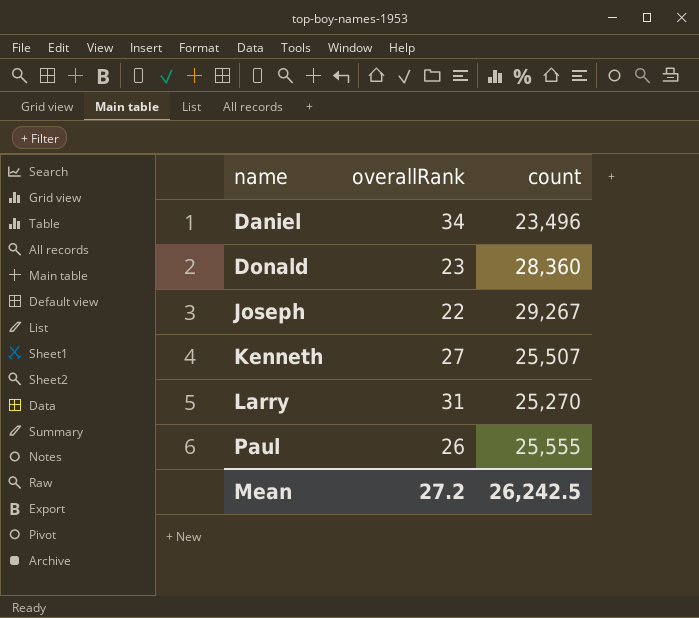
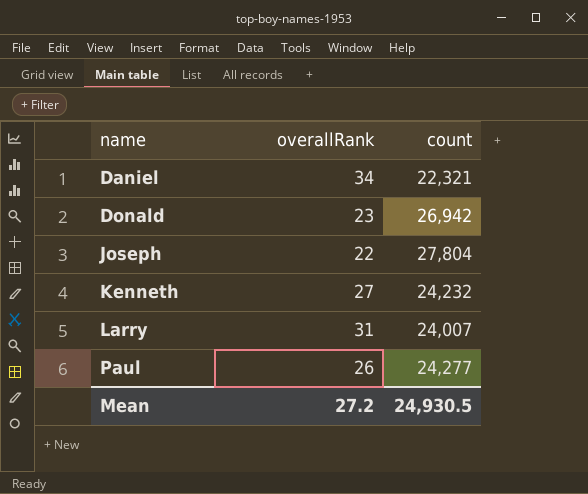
Daniel | count: 23,496 -> 22,321
Donald | count: 28,360 -> 26,942
Joseph | count: 29,267 -> 27,804
Kenneth | count: 25,507 -> 24,232
Larry | count: 25,270 -> 24,007
Paul | count: 25,555 -> 24,277
Mean | count: 26,242.5 -> 24,930.5

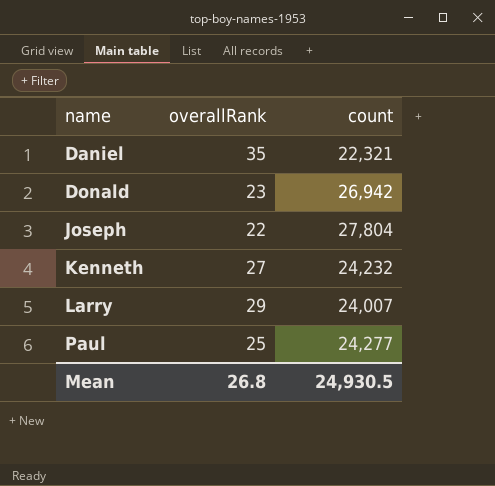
Daniel | overallRank: 34 -> 35
Larry | overallRank: 31 -> 29
Paul | overallRank: 26 -> 25
Mean | overallRank: 27.2 -> 26.8

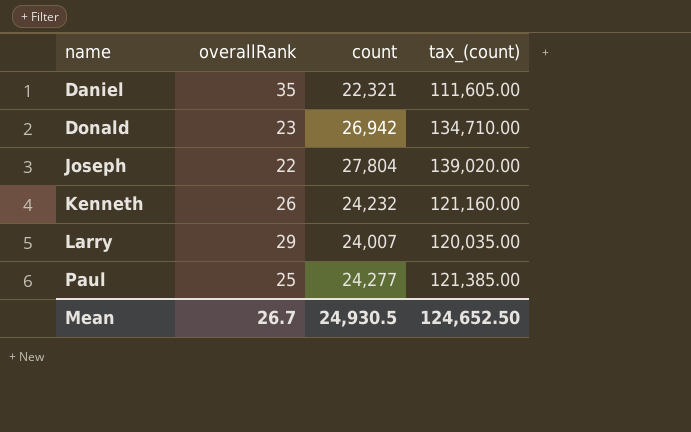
column tax_(count) | formula: none -> [count] * 5
Kenneth | overallRank: 27 -> 26
Mean | overallRank: 26.8 -> 26.7

